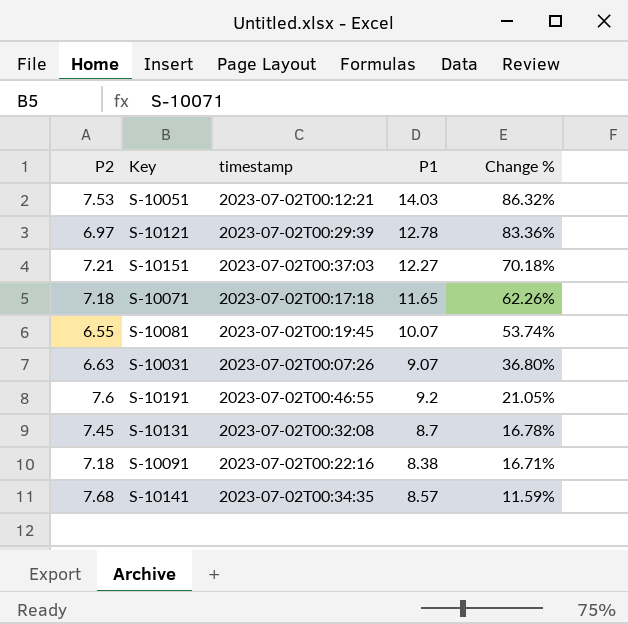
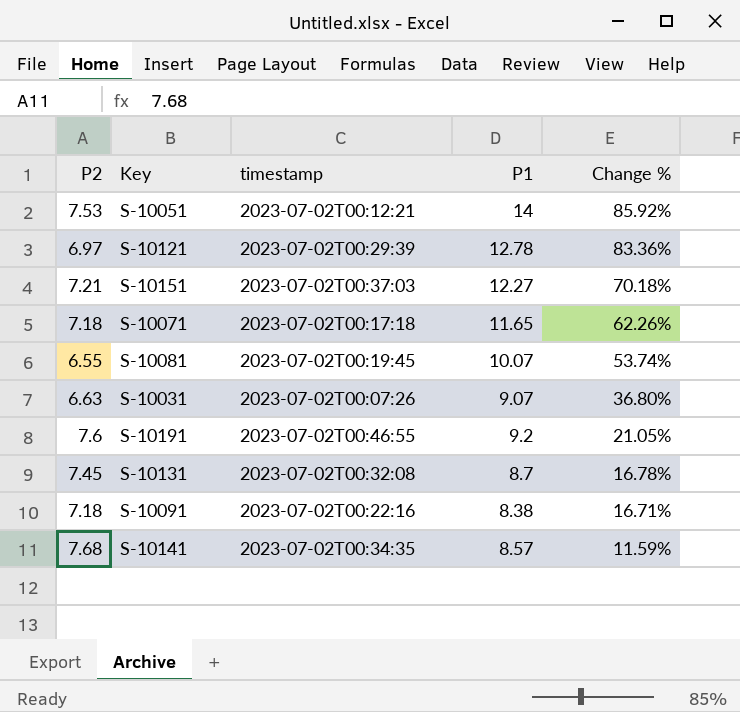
S-10051 | P1: 14.03 -> 14
S-10051 | Change %: 86.32% -> 85.92%

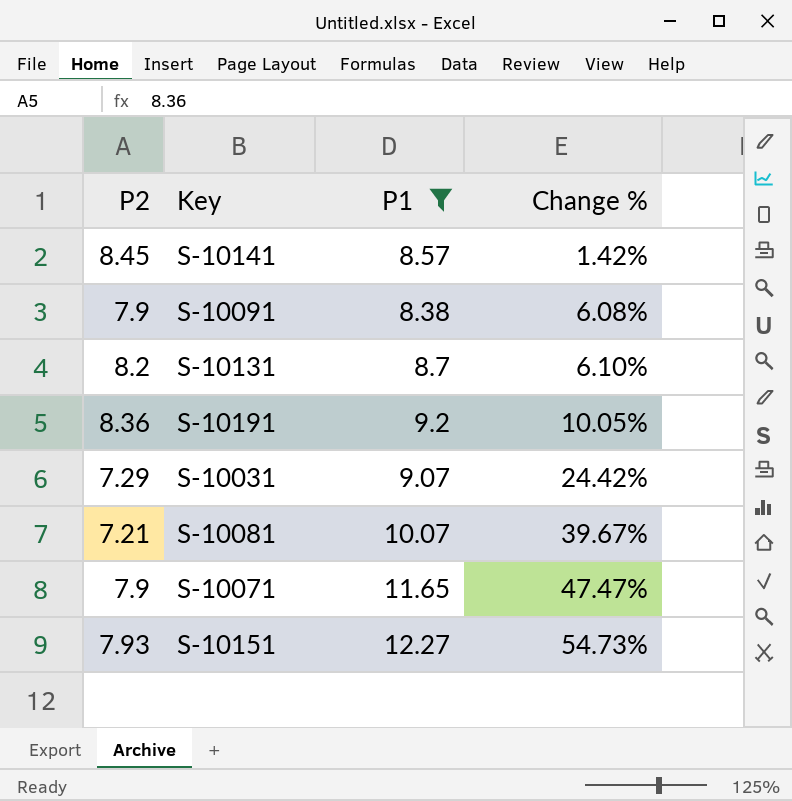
filter: none -> P1 <= 12.27
row order: Change % descending -> Change % ascending
column timestamp | position: 3 -> none
S-10141 | P2: 7.68 -> 8.45
S-10141 | Change %: 11.59% -> 1.42%
S-10091 | P2: 7.18 -> 7.9
S-10091 | Change %: 16.71% -> 6.08%
S-10131 | P2: 7.45 -> 8.2
S-10131 | Change %: 16.78% -> 6.10%
S-10191 | P2: 7.6 -> 8.36
S-10191 | Change %: 21.05% -> 10.05%
S-10031 | P2: 6.63 -> 7.29
S-10031 | Change %: 36.80% -> 24.42%
S-10081 | P2: 6.55 -> 7.21
S-10081 | Change %: 53.74% -> 39.67%
S-10071 | P2: 7.18 -> 7.9
S-10071 | Change %: 62.26% -> 47.47%
S-10151 | P2: 7.21 -> 7.93
S-10151 | Change %: 70.18% -> 54.73%

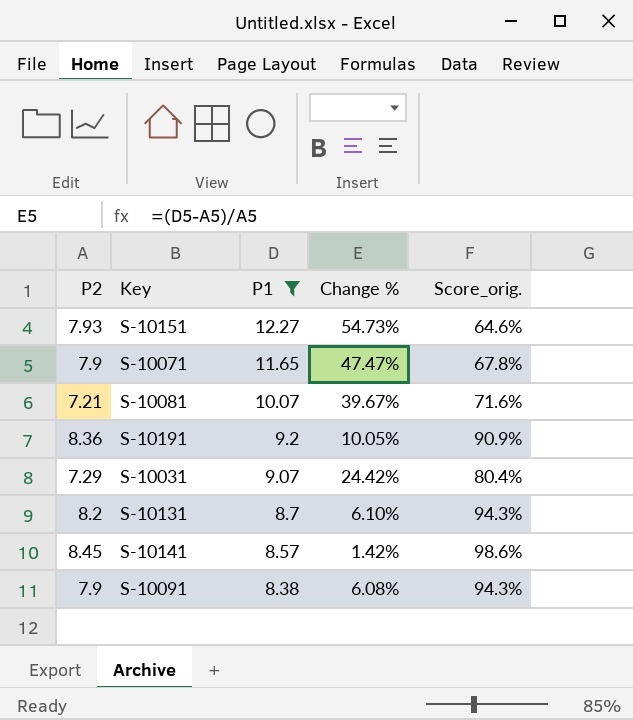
row order: Change % ascending -> P1 descending
column Score_orig. | formula: none -> [P2] / [P1]

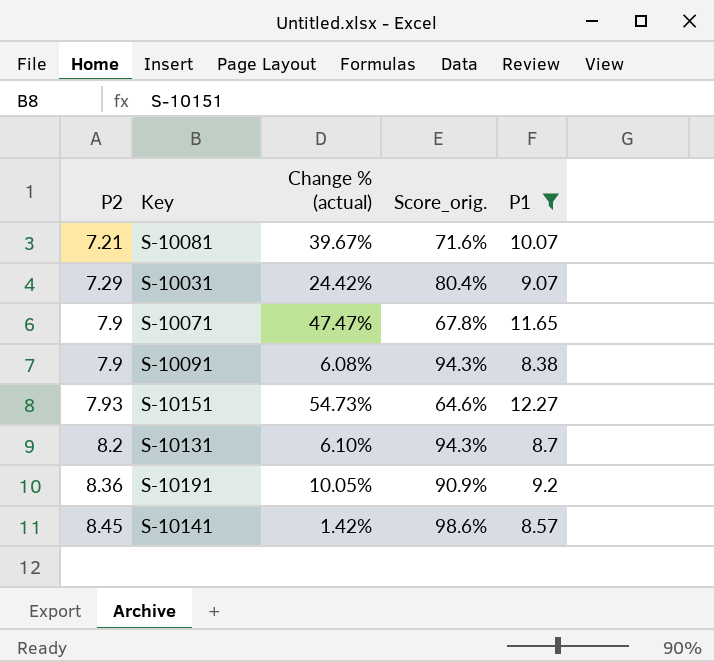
row order: P1 descending -> P2 ascending
column name: Change % -> Change % (actual)
column P1 | position: 3 -> 5

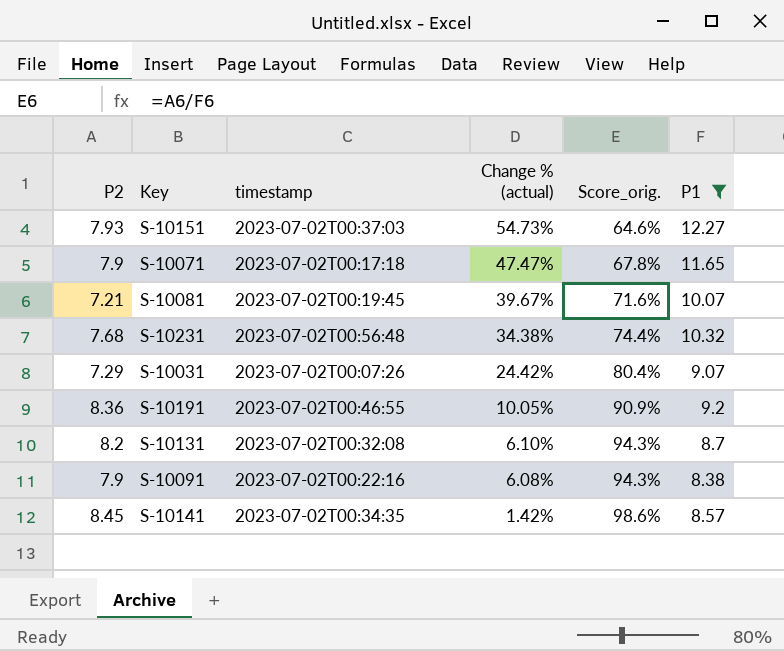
row order: P2 ascending -> Change % (actual) descending
column timestamp | position: none -> 3
row S-10231: none -> 7.68 | 2023-07-02T00:56:48 | 34.38% | 74.4% | 10.32

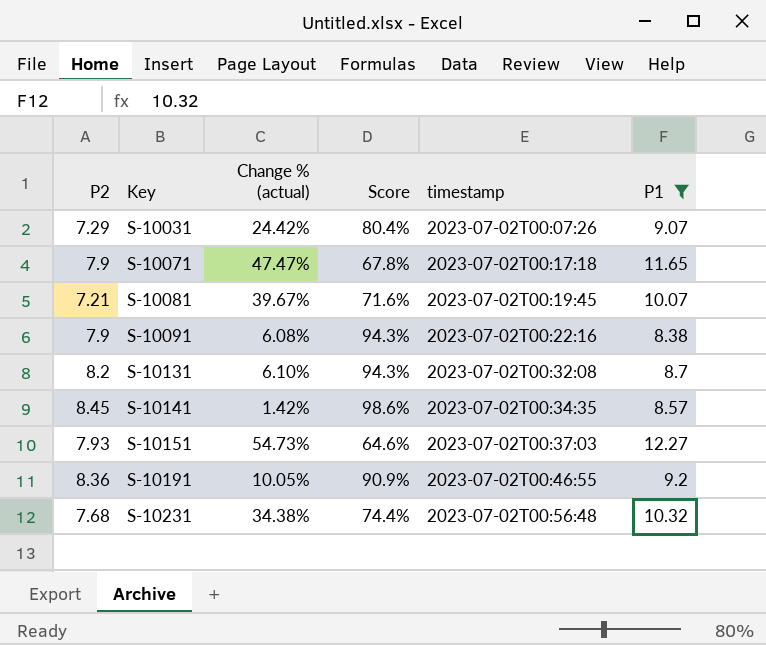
row order: Change % (actual) descending -> Key ascending
column name: Score_orig. -> Score
column timestamp | position: 3 -> 5

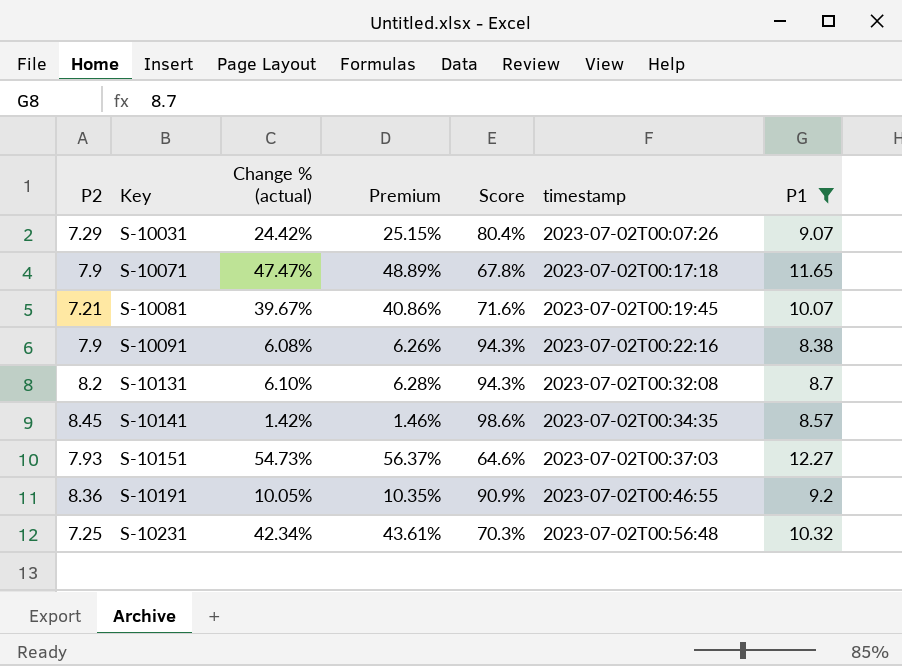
column Premium | formula: none -> [Change % (actual)] * 1.03
S-10231 | P2: 7.68 -> 7.25
S-10231 | Change % (actual): 34.38% -> 42.34%
S-10231 | Score: 74.4% -> 70.3%

